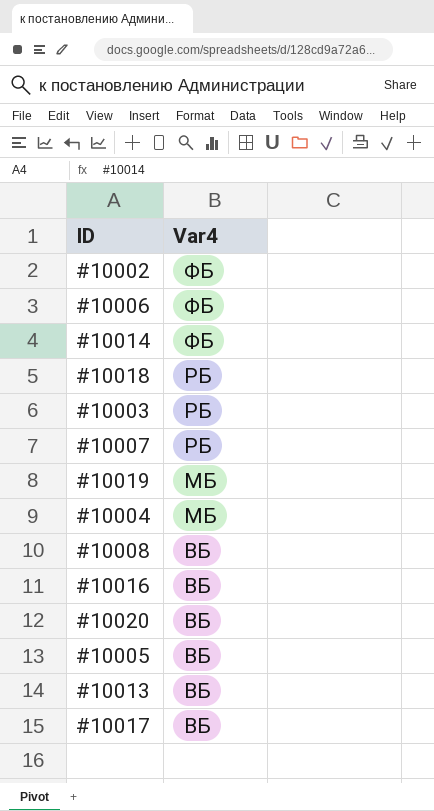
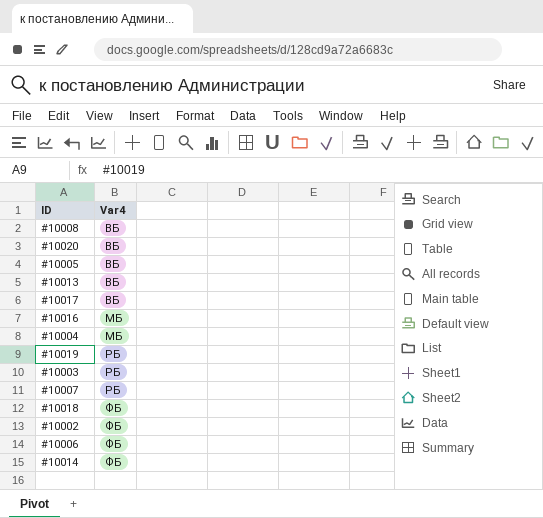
row order: Var4 descending -> Var4 ascending
#10016 | Var4: ВБ -> МБ
#10019 | Var4: МБ -> РБ
#10018 | Var4: РБ -> ФБ

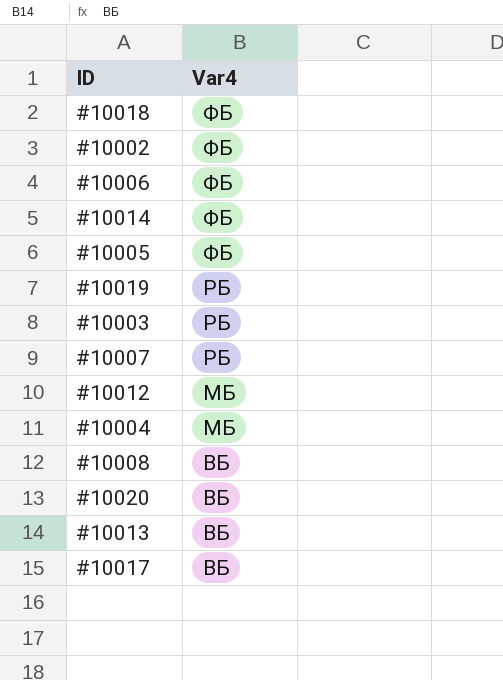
row order: Var4 ascending -> Var4 descending
row #10016: МБ -> none
#10005 | Var4: ВБ -> ФБ
row #10012: none -> МБ

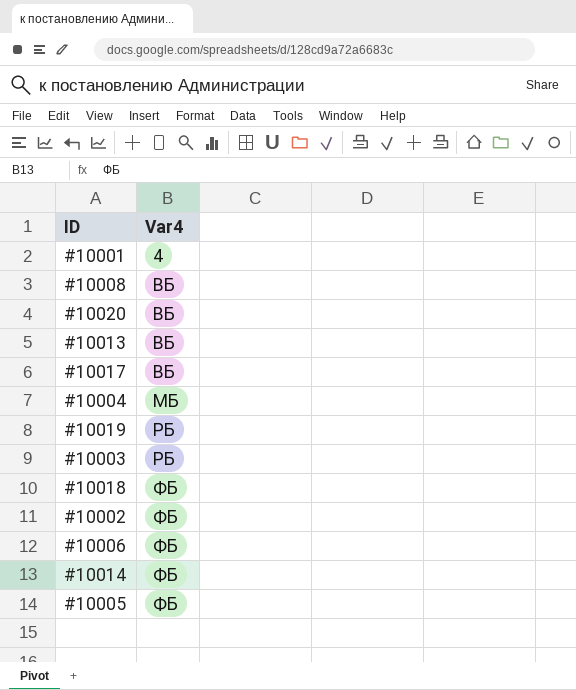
row order: Var4 descending -> Var4 ascending
row #10007: РБ -> none
row #10012: МБ -> none
row #10001: none -> 4

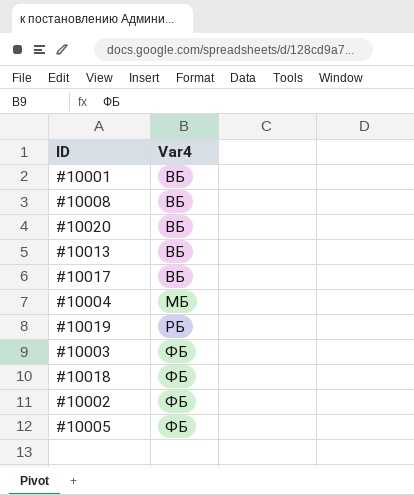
row #10006: ФБ -> none
row #10014: ФБ -> none
#10001 | Var4: 4 -> ВБ
#10003 | Var4: РБ -> ФБ

